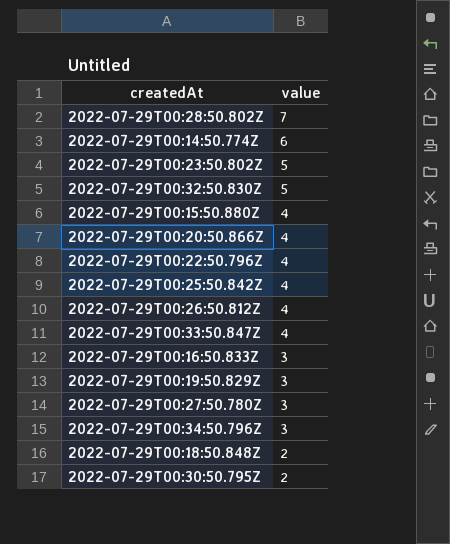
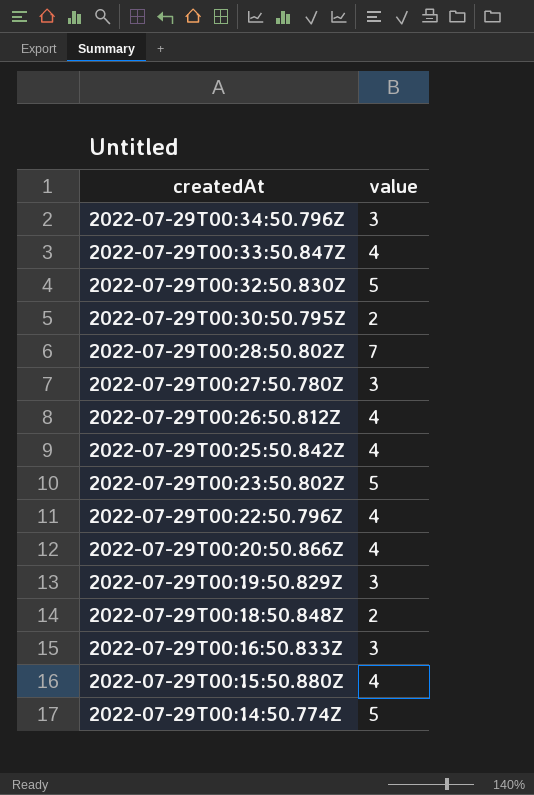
row order: value descending -> createdAt descending
2022-07-29T00:14:50.774Z | value: 6 -> 5

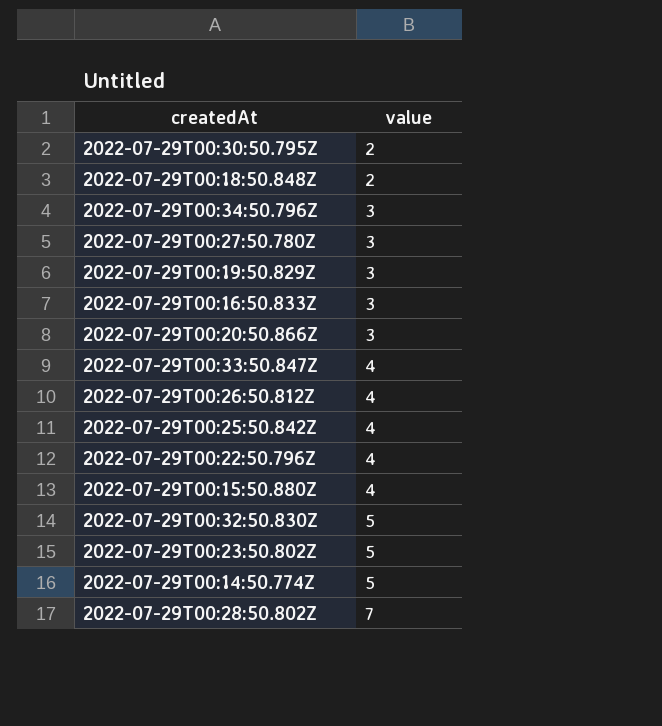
row order: createdAt descending -> value ascending
2022-07-29T00:20:50.866Z | value: 4 -> 3

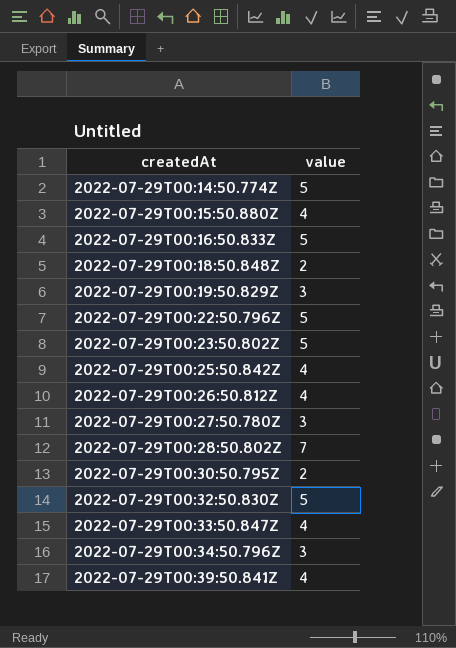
row order: value ascending -> createdAt ascending
row 2022-07-29T00:20:50.866Z: 3 -> none
2022-07-29T00:16:50.833Z | value: 3 -> 5
2022-07-29T00:22:50.796Z | value: 4 -> 5
row 2022-07-29T00:39:50.841Z: none -> 4

